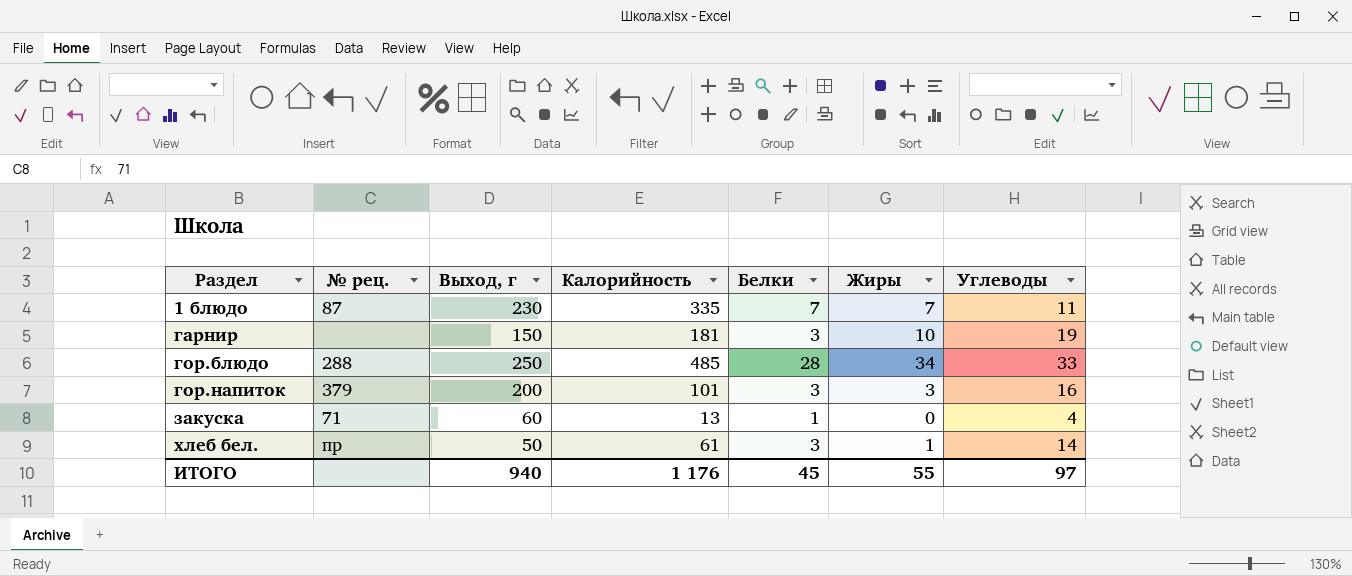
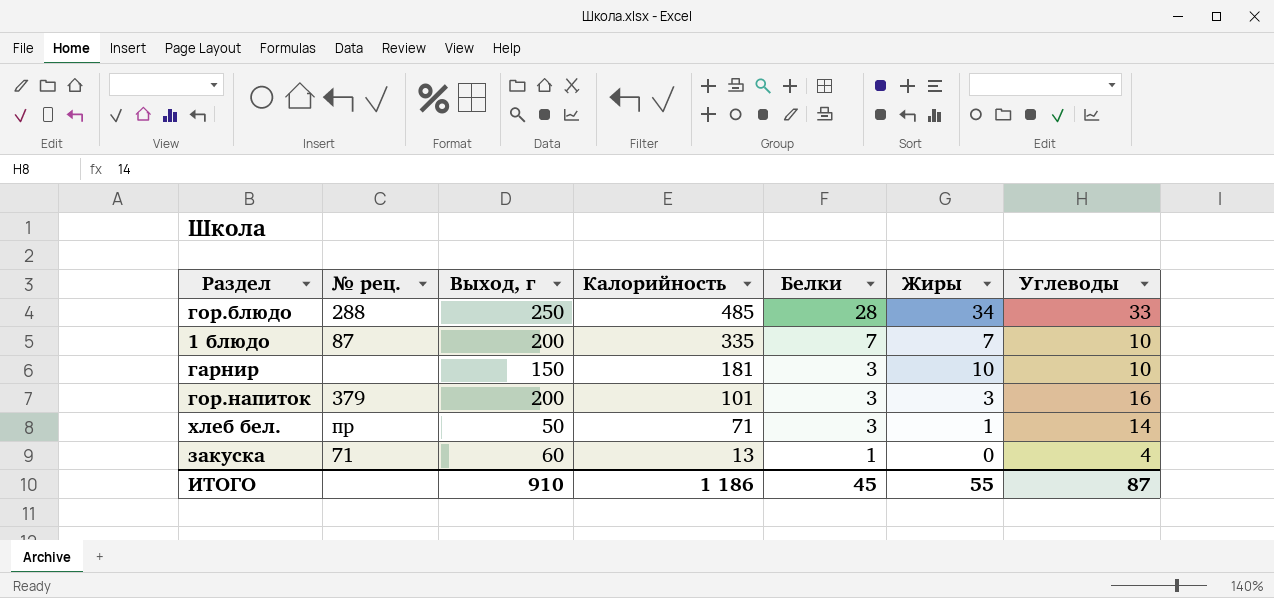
row order: Раздел ascending -> Калорийность descending
1 блюдо | Выход, г: 230 -> 200
1 блюдо | Углеводы: 11 -> 10
гарнир | Углеводы: 19 -> 10
хлеб бел. | Калорийность: 61 -> 71
ИТОГО | Выход, г: 940 -> 910
ИТОГО | Калорийность: 1 176 -> 1 186
ИТОГО | Углеводы: 97 -> 87

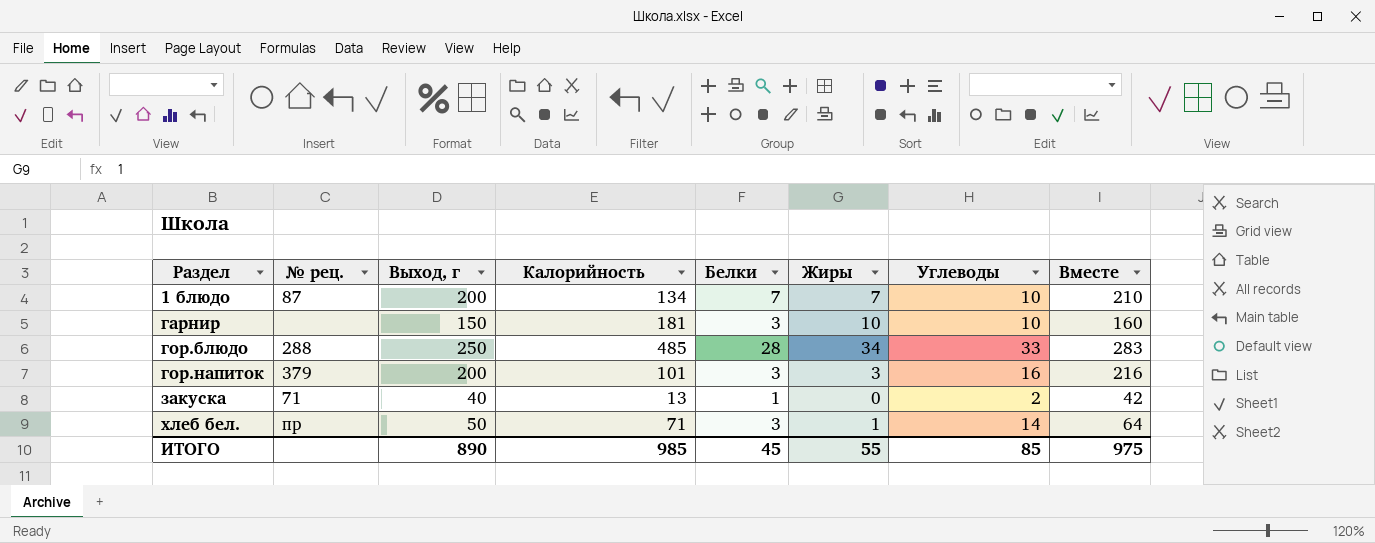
row order: Калорийность descending -> Раздел ascending
column Вместе | formula: none -> [Выход, г] + [Углеводы]
1 блюдо | Калорийность: 335 -> 134
закуска | Выход, г: 60 -> 40
закуска | Углеводы: 4 -> 2
ИТОГО | Выход, г: 910 -> 890
ИТОГО | Калорийность: 1 186 -> 985
ИТОГО | Углеводы: 87 -> 85

